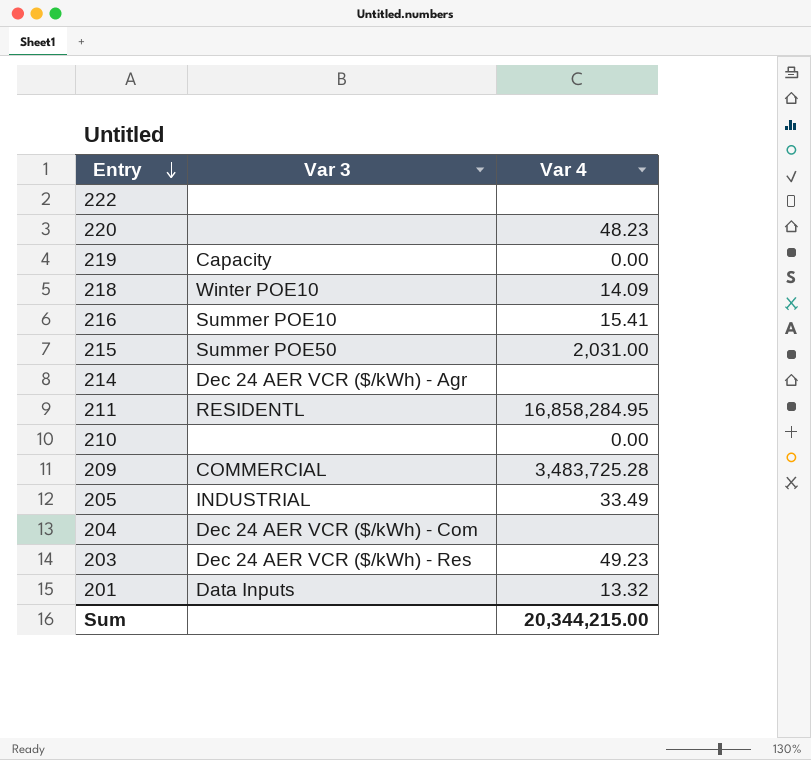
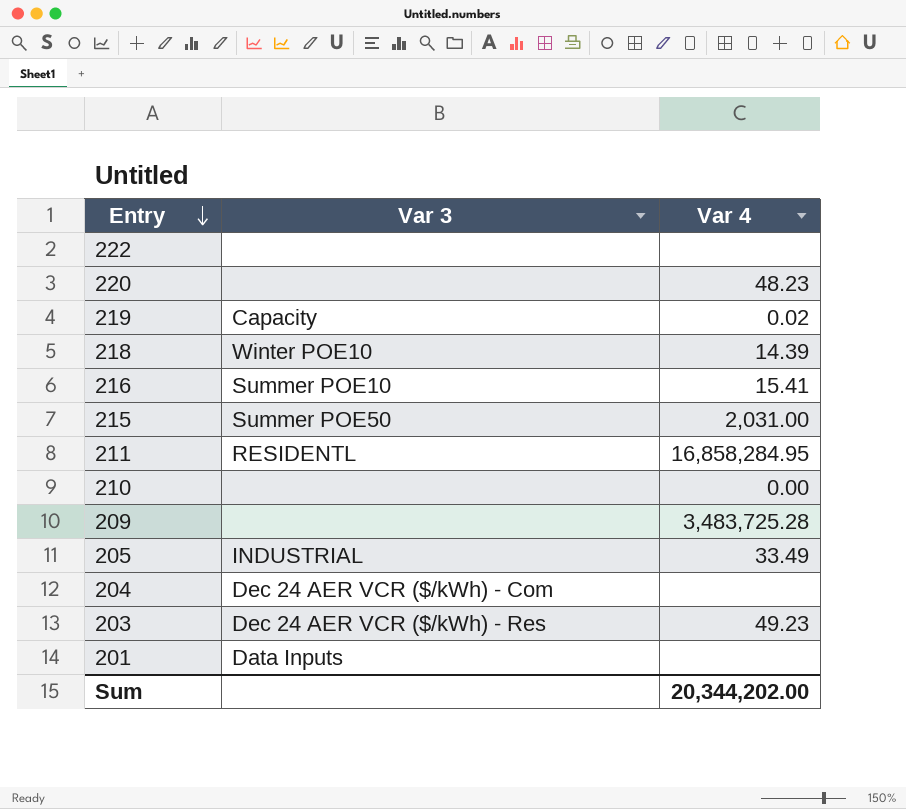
row 214: Dec 24 AER VCR ($/kWh) - Agr | none -> none
219 | Var 4: 0.00 -> 0.02
218 | Var 4: 14.09 -> 14.39
209 | Var 3: COMMERCIAL -> none
201 | Var 4: 13.32 -> none
Sum | Var 4: 20,344,215.00 -> 20,344,202.00

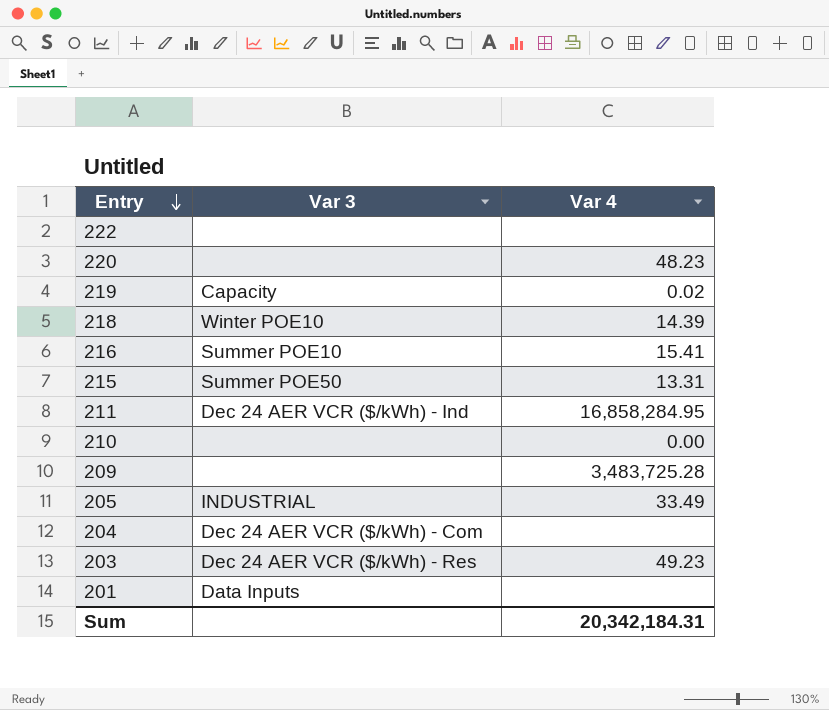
215 | Var 4: 2,031.00 -> 13.31
211 | Var 3: RESIDENTL -> Dec 24 AER VCR ($/kWh) - Ind
Sum | Var 4: 20,344,202.00 -> 20,342,184.31

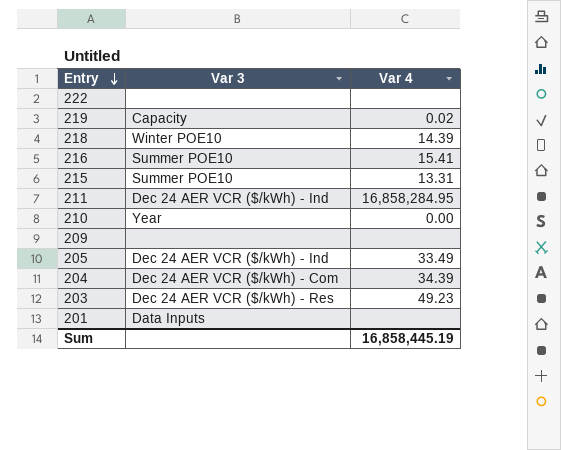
row 220: none | 48.23 -> none
215 | Var 3: Summer POE50 -> Summer POE10
210 | Var 3: none -> Year
209 | Var 4: 3,483,725.28 -> none
205 | Var 3: INDUSTRIAL -> Dec 24 AER VCR ($/kWh) - Ind
204 | Var 4: none -> 34.39
Sum | Var 4: 20,342,184.31 -> 16,858,445.19

